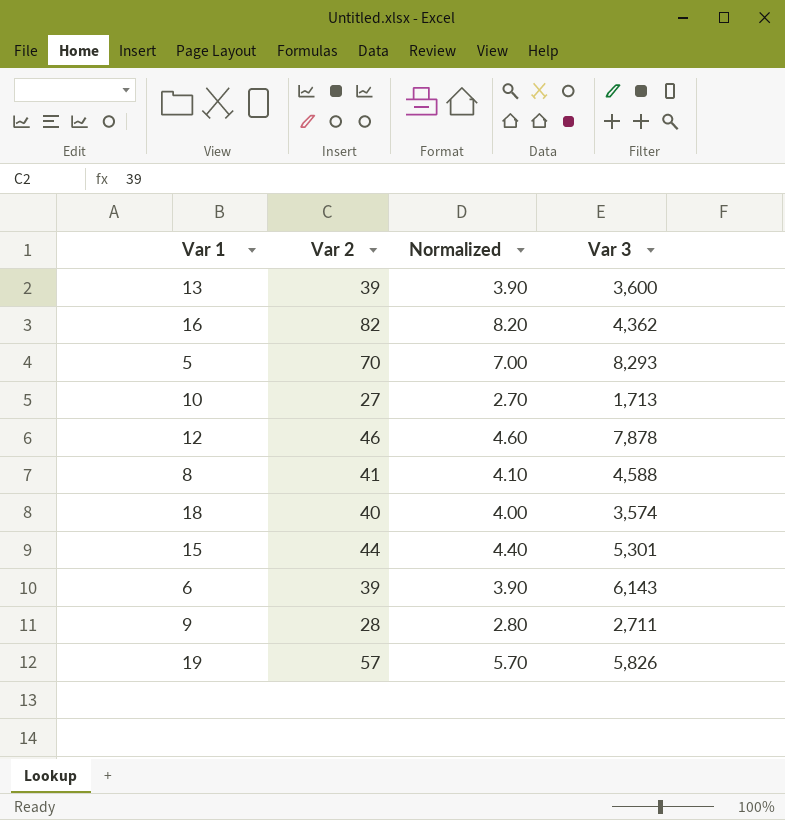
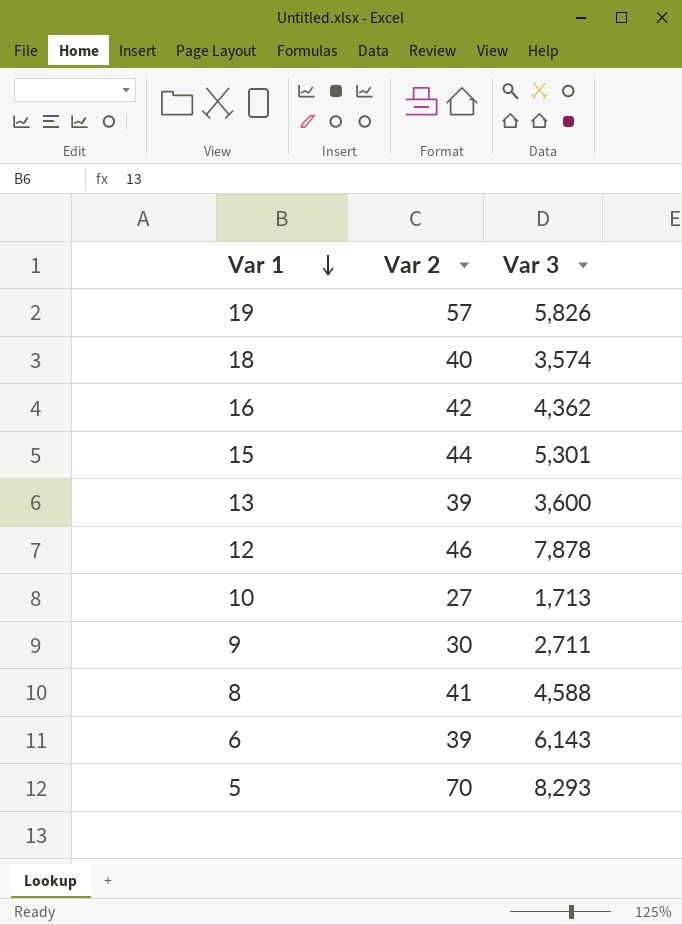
row order: none -> Var 1 descending
column Normalized | formula: [Var 2] * 0.1 -> none
16 | Var 2: 82 -> 42
9 | Var 2: 28 -> 30

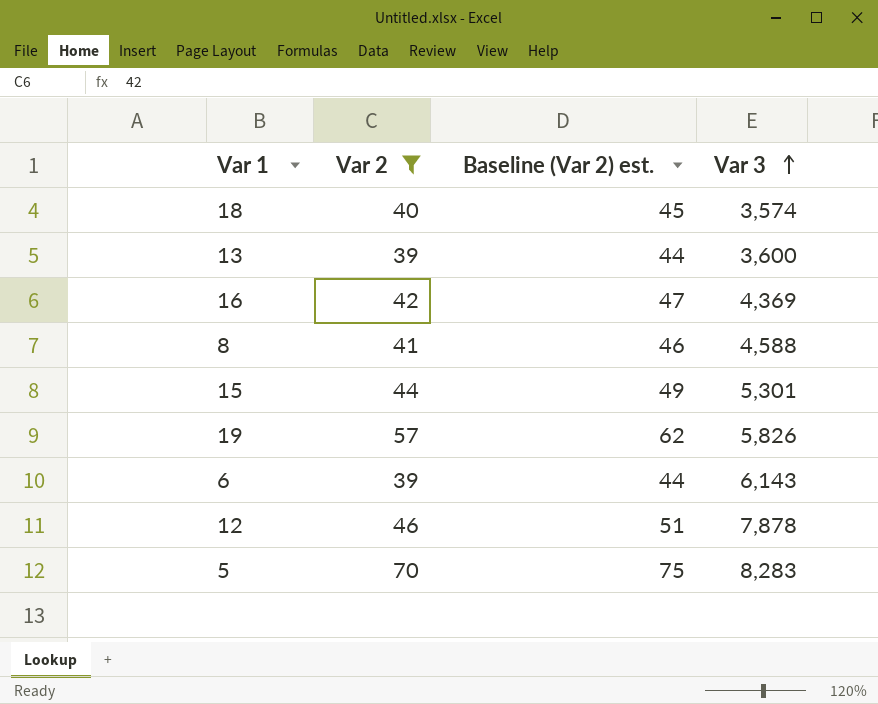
filter: none -> Var 2 >= 39
row order: Var 1 descending -> Var 3 ascending
column Baseline (Var 2) est. | formula: none -> [Var 2] + 5
16 | Var 3: 4,362 -> 4,369
5 | Var 3: 8,293 -> 8,283

